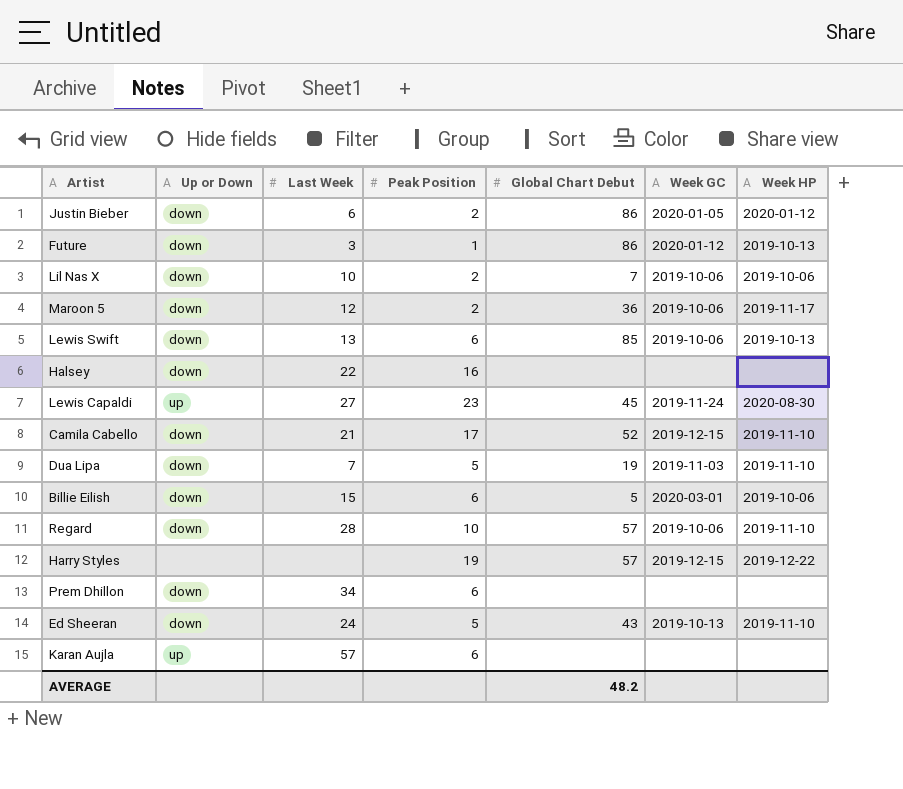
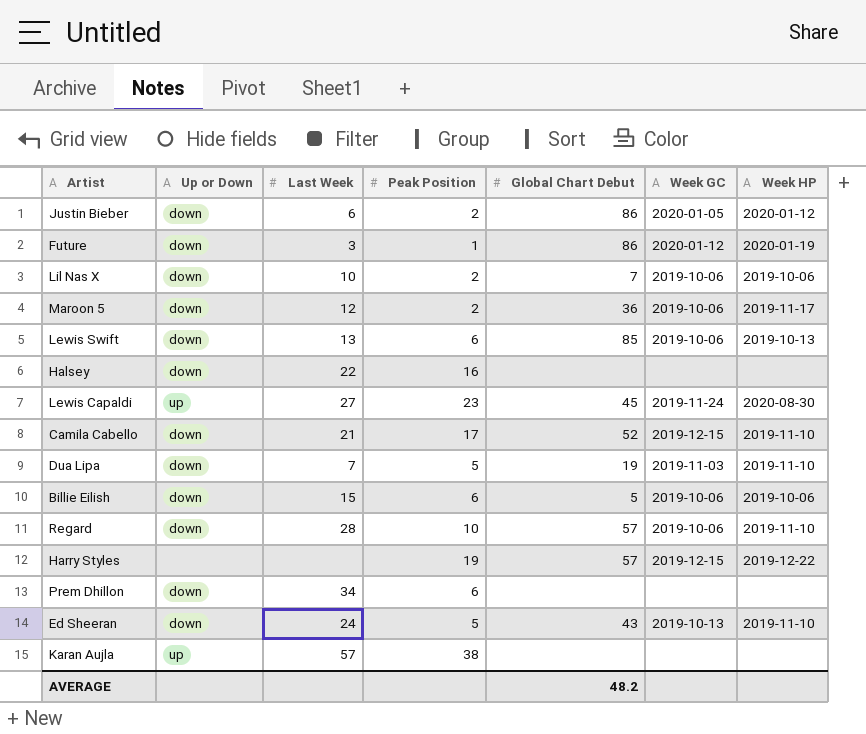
Future | Week HP: 2019-10-13 -> 2020-01-19
Billie Eilish | Week GC: 2020-03-01 -> 2019-10-06
Karan Aujla | Peak Position: 6 -> 38

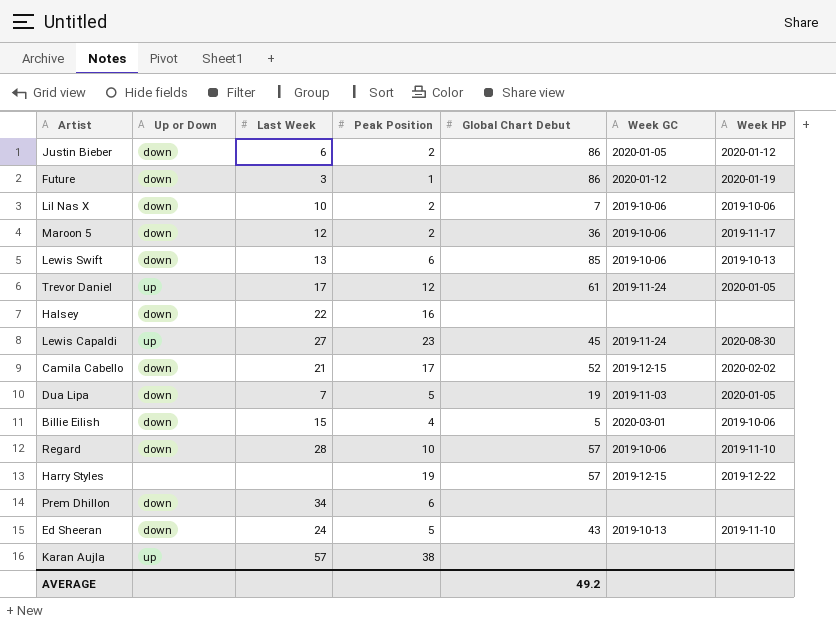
row Trevor Daniel: none -> up | 17 | 12 | 61 | 2019-11-24 | 2020-01-05
Camila Cabello | Week HP: 2019-11-10 -> 2020-02-02
Dua Lipa | Week HP: 2019-11-10 -> 2020-01-05
Billie Eilish | Peak Position: 6 -> 4
Billie Eilish | Week GC: 2019-10-06 -> 2020-03-01
AVERAGE | Global Chart Debut: 48.2 -> 49.2

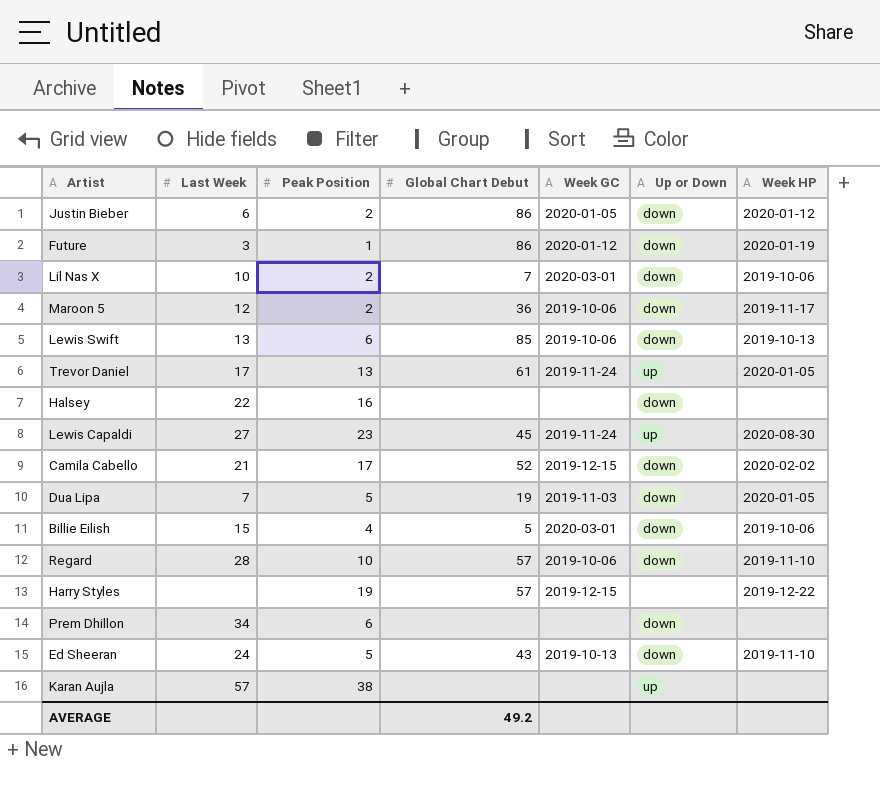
column Up or Down | position: 2 -> 6
Lil Nas X | Week GC: 2019-10-06 -> 2020-03-01
Trevor Daniel | Peak Position: 12 -> 13

